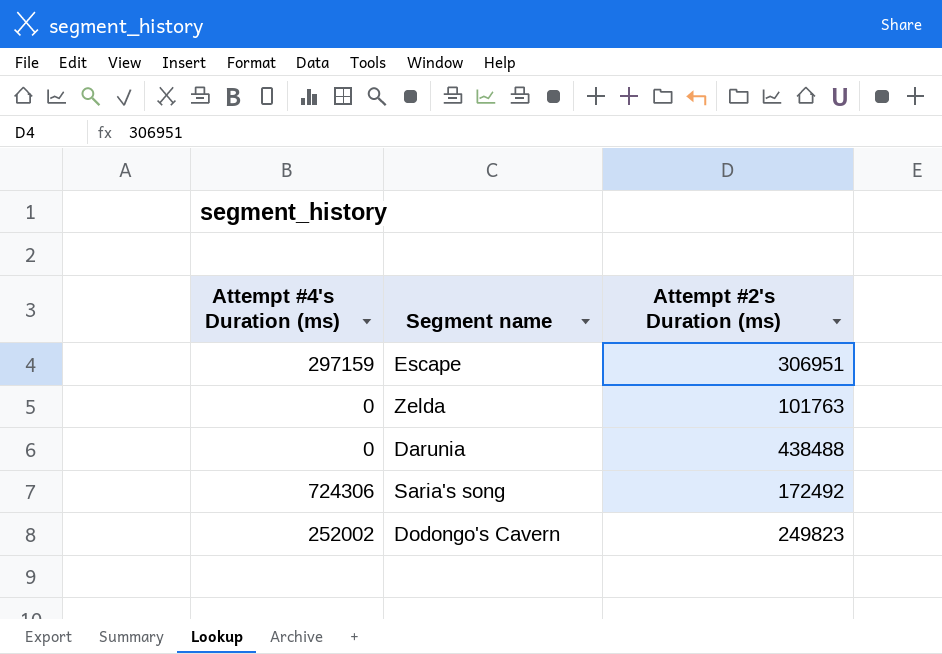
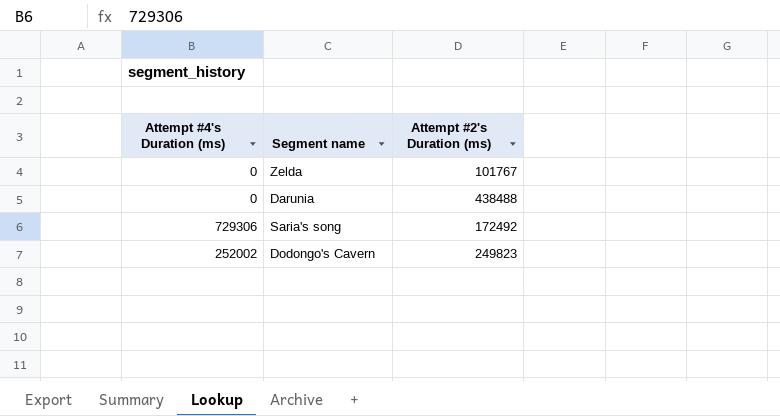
row Escape: 297159 | 306951 -> none
Zelda | Attempt #2's Duration (ms): 101763 -> 101767
Saria's song | Attempt #4's Duration (ms): 724306 -> 729306

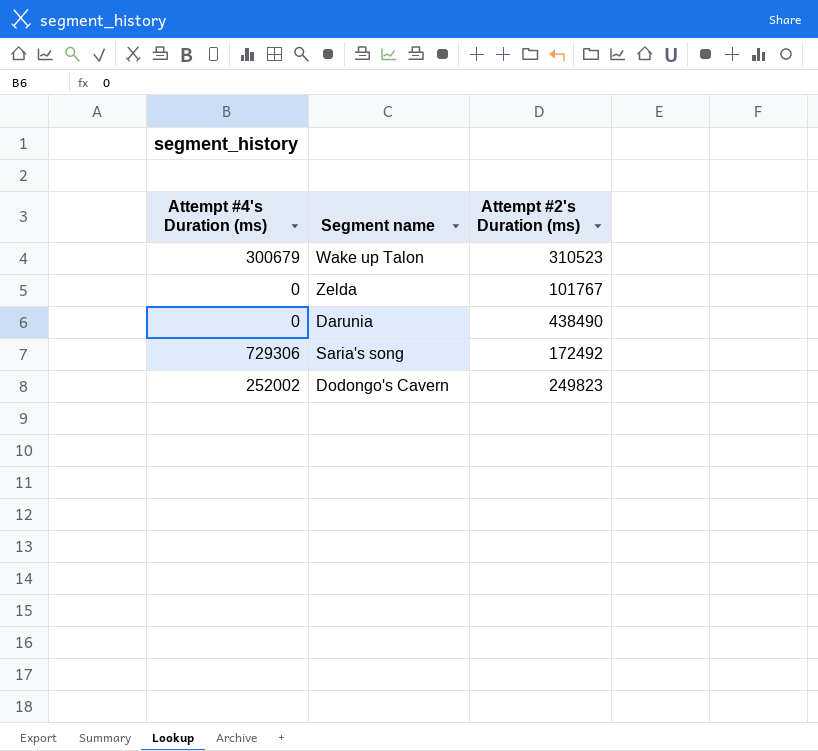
row Wake up Talon: none -> 300679 | 310523
Darunia | Attempt #2's Duration (ms): 438488 -> 438490

